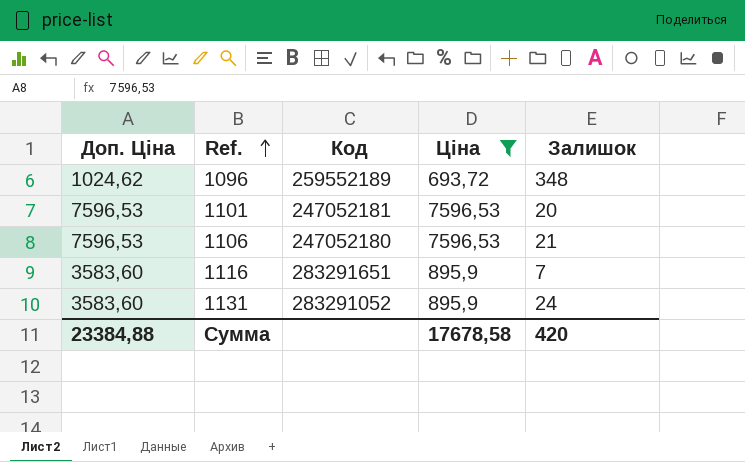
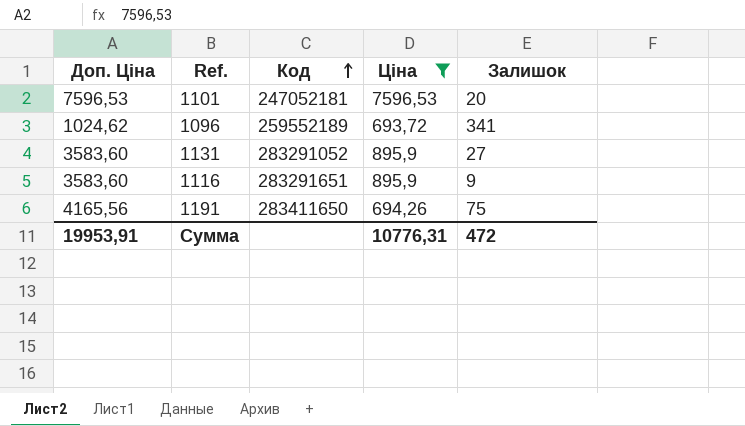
row order: Ref. ascending -> Код ascending
row 1106: 7596,53 | 247052180 | 7596,53 | 21 -> none
1096 | Залишок: 348 -> 341
1131 | Залишок: 24 -> 27
1116 | Залишок: 7 -> 9
row 1191: none -> 4165,56 | 283411650 | 694,26 | 75
Сумма | Доп. Ціна: 23384,88 -> 19953,91
Сумма | Ціна: 17678,58 -> 10776,31
Сумма | Залишок: 420 -> 472

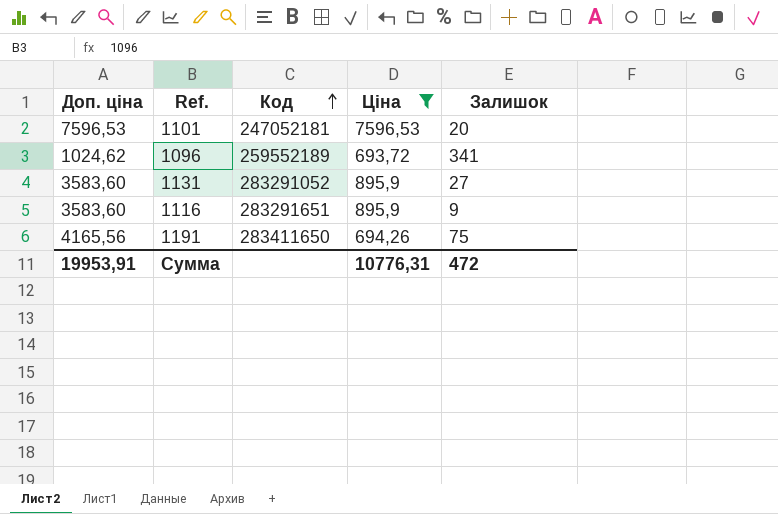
column name: Доп. Ціна -> Доп. ціна

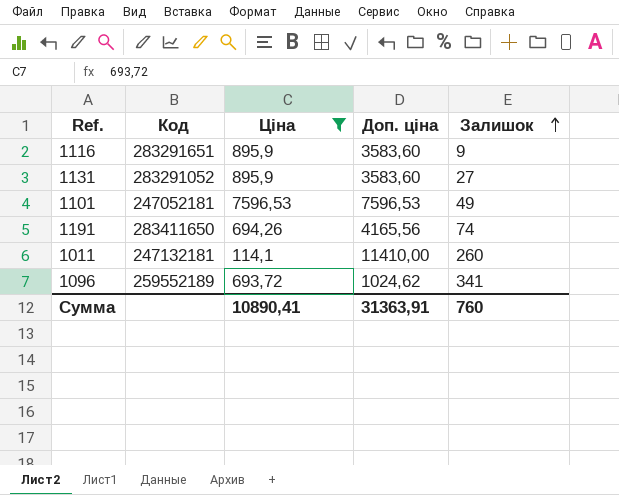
row order: Код ascending -> Залишок ascending
column Доп. ціна | position: 1 -> 4
1101 | Залишок: 20 -> 49
1191 | Залишок: 75 -> 74
row 1011: none -> 247132181 | 114,1 | 11410,00 | 260
Сумма | Ціна: 10776,31 -> 10890,41
Сумма | Доп. ціна: 19953,91 -> 31363,91
Сумма | Залишок: 472 -> 760

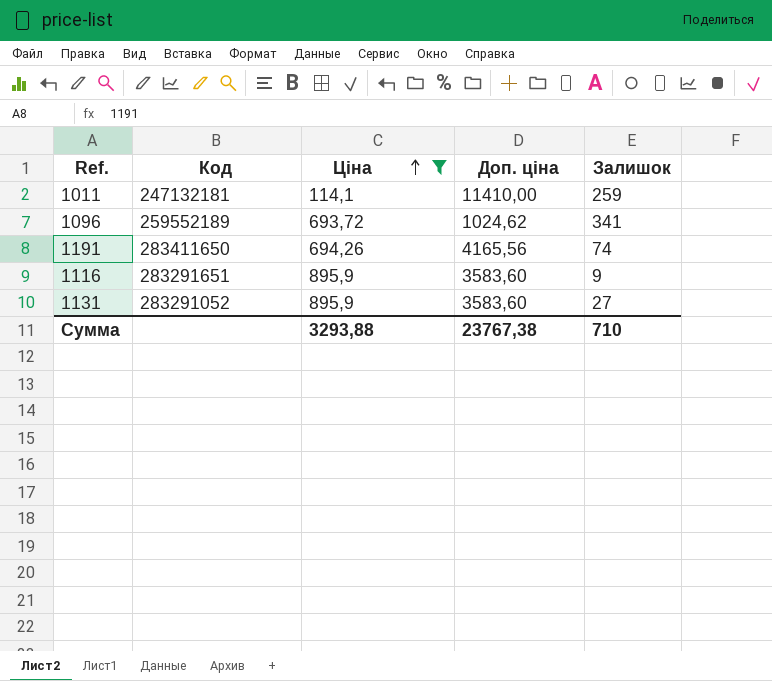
row order: Залишок ascending -> Ціна ascending
row 1101: 247052181 | 7596,53 | 7596,53 | 49 -> none
1011 | Залишок: 260 -> 259
Сумма | Ціна: 10890,41 -> 3293,88
Сумма | Доп. ціна: 31363,91 -> 23767,38
Сумма | Залишок: 760 -> 710

